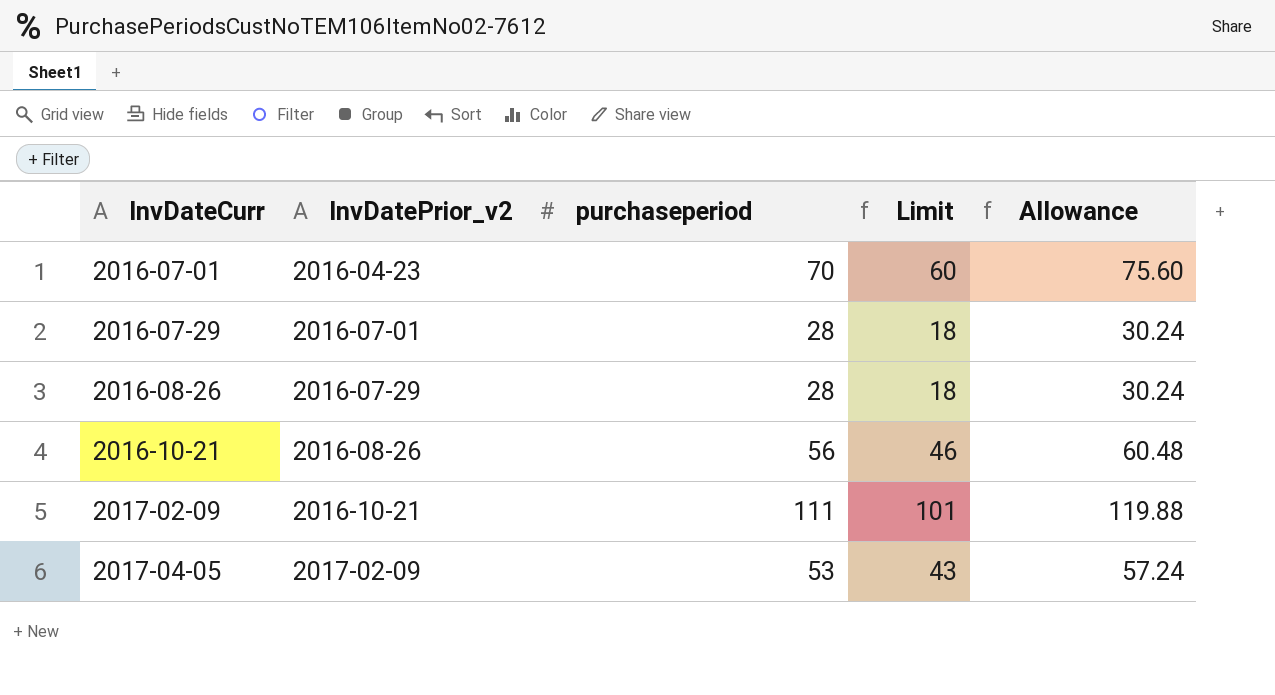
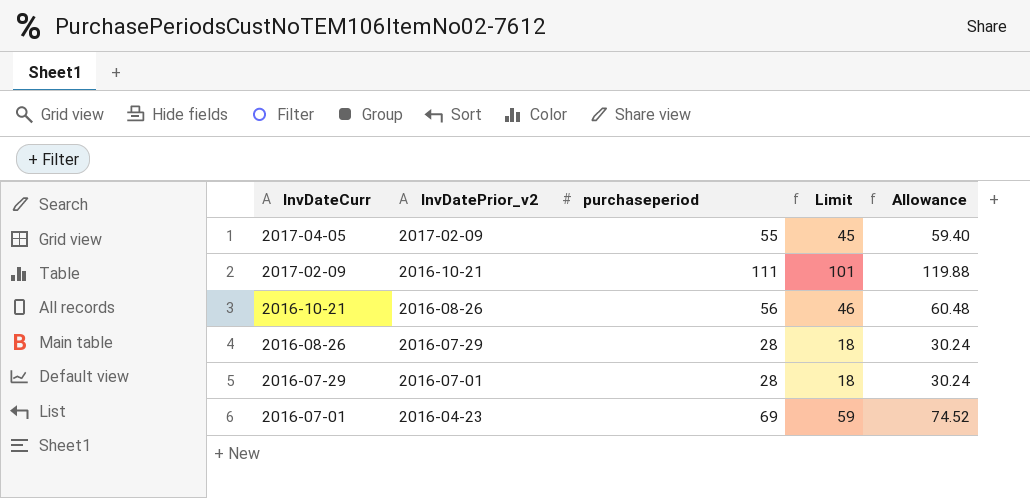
row order: InvDateCurr ascending -> InvDateCurr descending
2017-04-05 | purchaseperiod: 53 -> 55
2017-04-05 | Limit: 43 -> 45
2017-04-05 | Allowance: 57.24 -> 59.40
2016-07-01 | purchaseperiod: 70 -> 69
2016-07-01 | Limit: 60 -> 59
2016-07-01 | Allowance: 75.60 -> 74.52

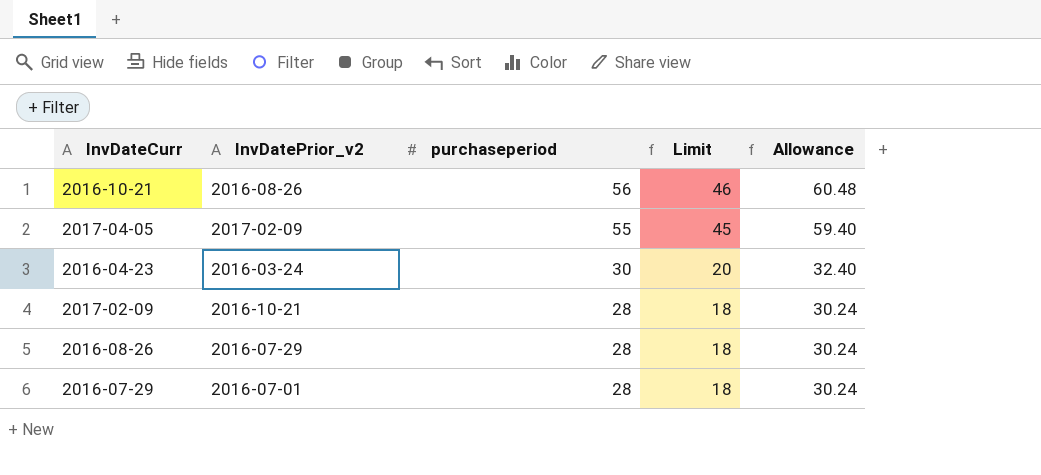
row order: InvDateCurr descending -> purchaseperiod descending
row 2016-07-01: 2016-04-23 | 69 | 59 | 74.52 -> none
row 2016-04-23: none -> 2016-03-24 | 30 | 20 | 32.40
2017-02-09 | purchaseperiod: 111 -> 28
2017-02-09 | Limit: 101 -> 18
2017-02-09 | Allowance: 119.88 -> 30.24

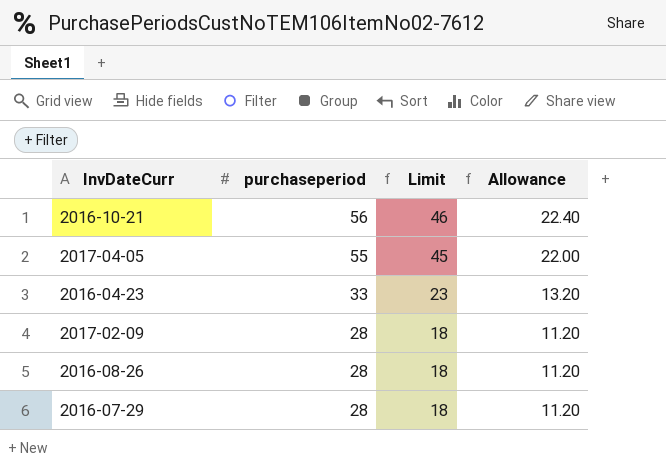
column InvDatePrior_v2 | position: 2 -> none
column Allowance | formula: [purchaseperiod] * 1.08 -> [purchaseperiod] * 0.4
2016-04-23 | purchaseperiod: 30 -> 33
2016-04-23 | Limit: 20 -> 23

